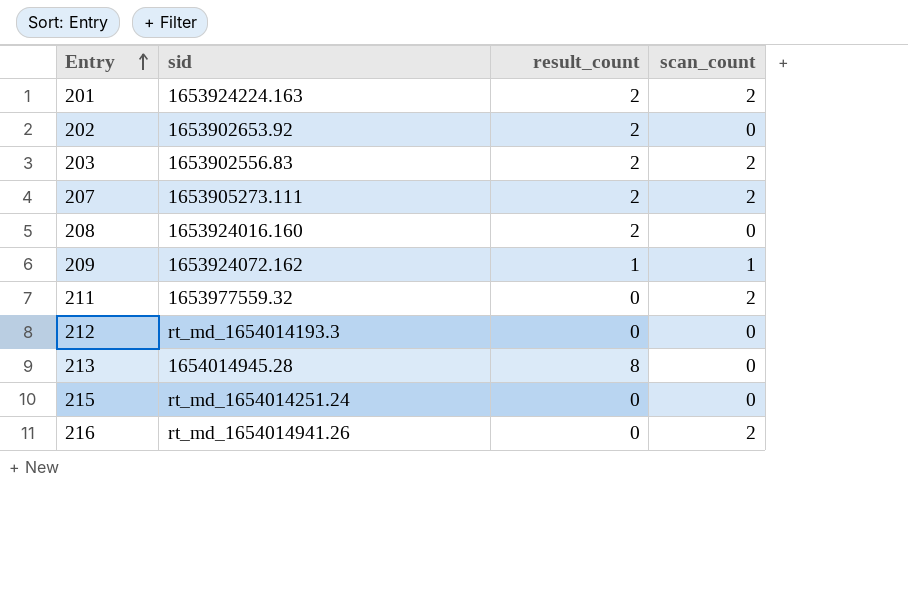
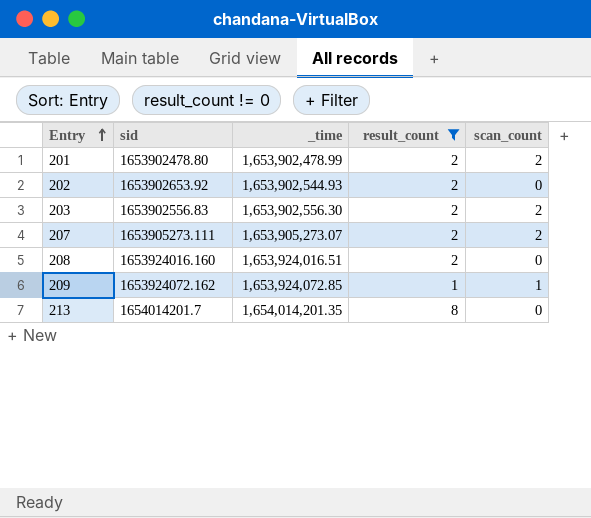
filter: none -> result_count != 0
column _time | position: none -> 3
201 | sid: 1653924224.163 -> 1653902478.80
213 | sid: 1654014945.28 -> 1654014201.7

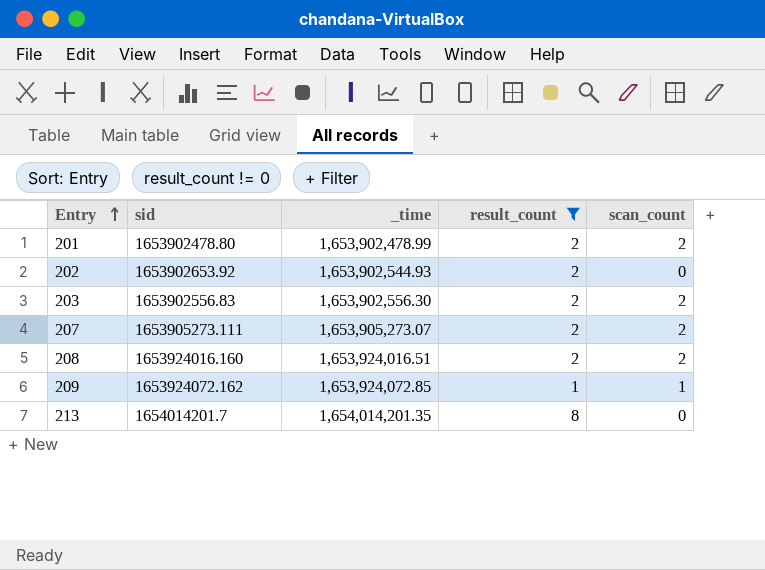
208 | scan_count: 0 -> 2

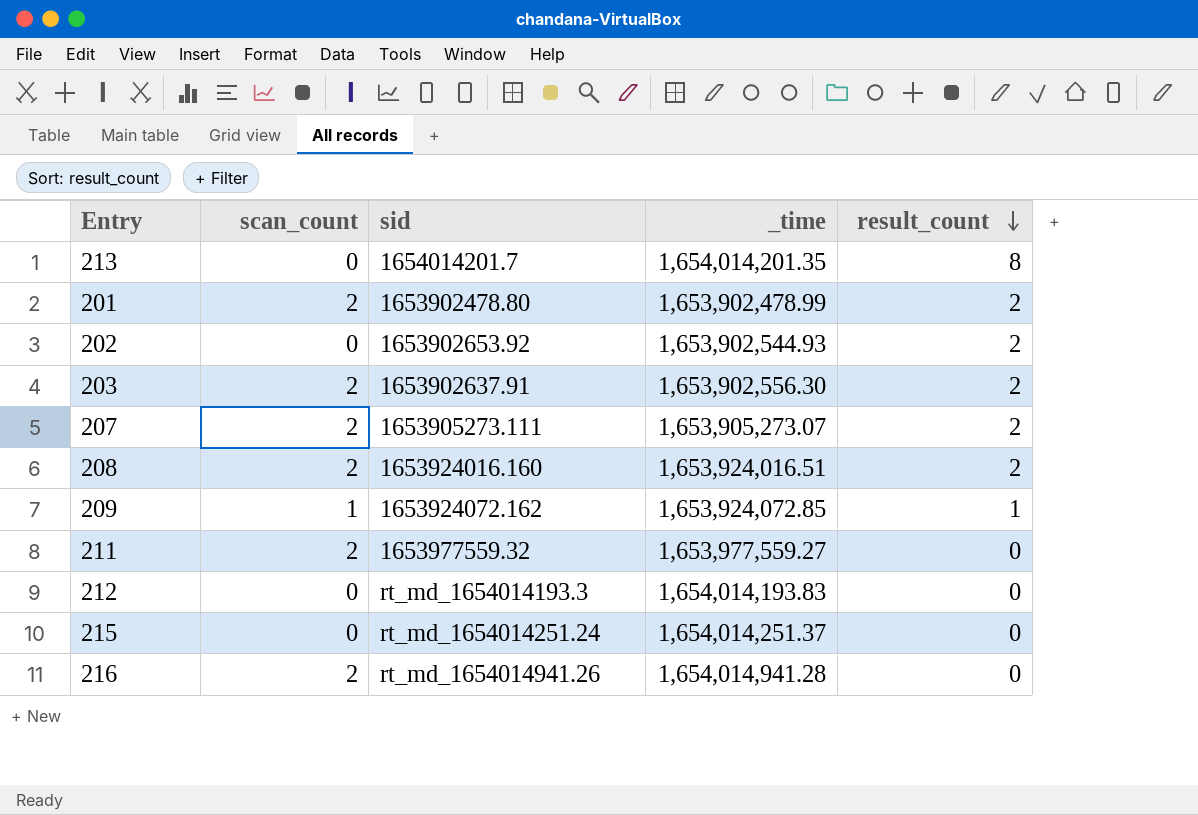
filter: result_count != 0 -> none
row order: Entry ascending -> result_count descending
column scan_count | position: 5 -> 2
203 | sid: 1653902556.83 -> 1653902637.91

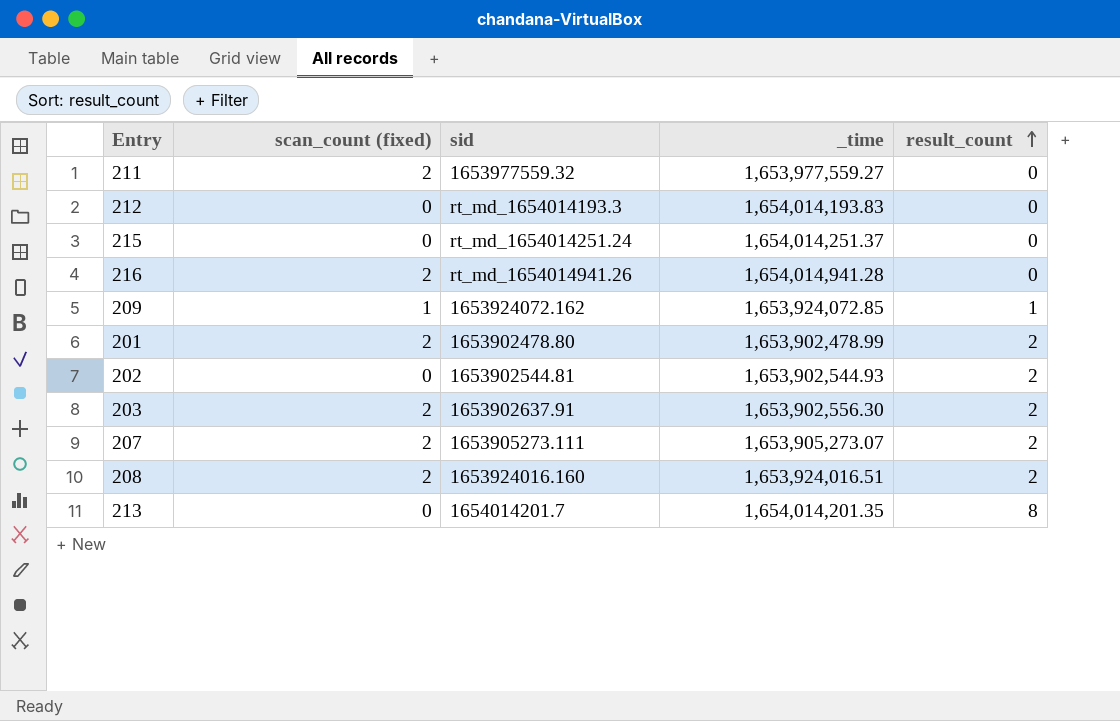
row order: result_count descending -> result_count ascending
column name: scan_count -> scan_count (fixed)
202 | sid: 1653902653.92 -> 1653902544.81

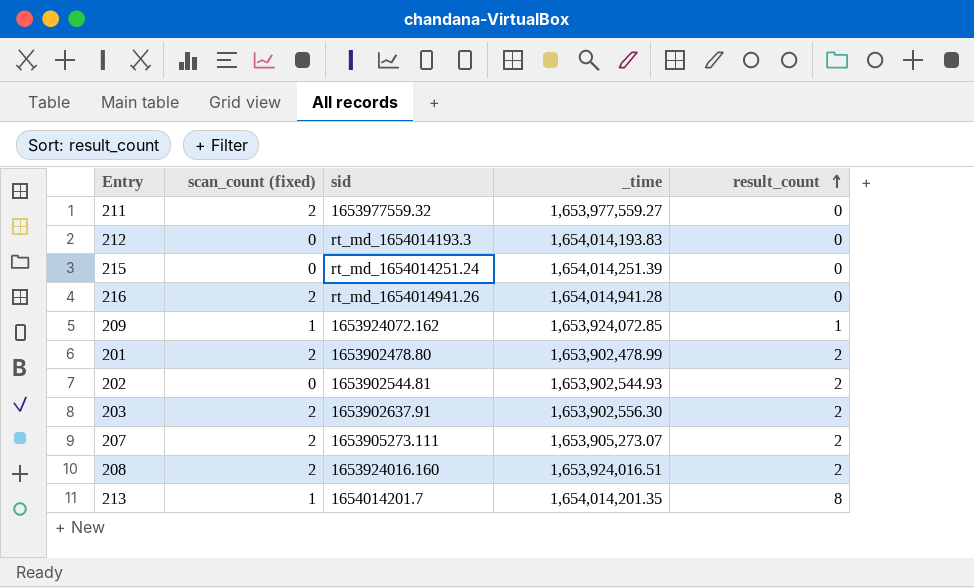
215 | _time: 1,654,014,251.37 -> 1,654,014,251.39
213 | scan_count (fixed): 0 -> 1

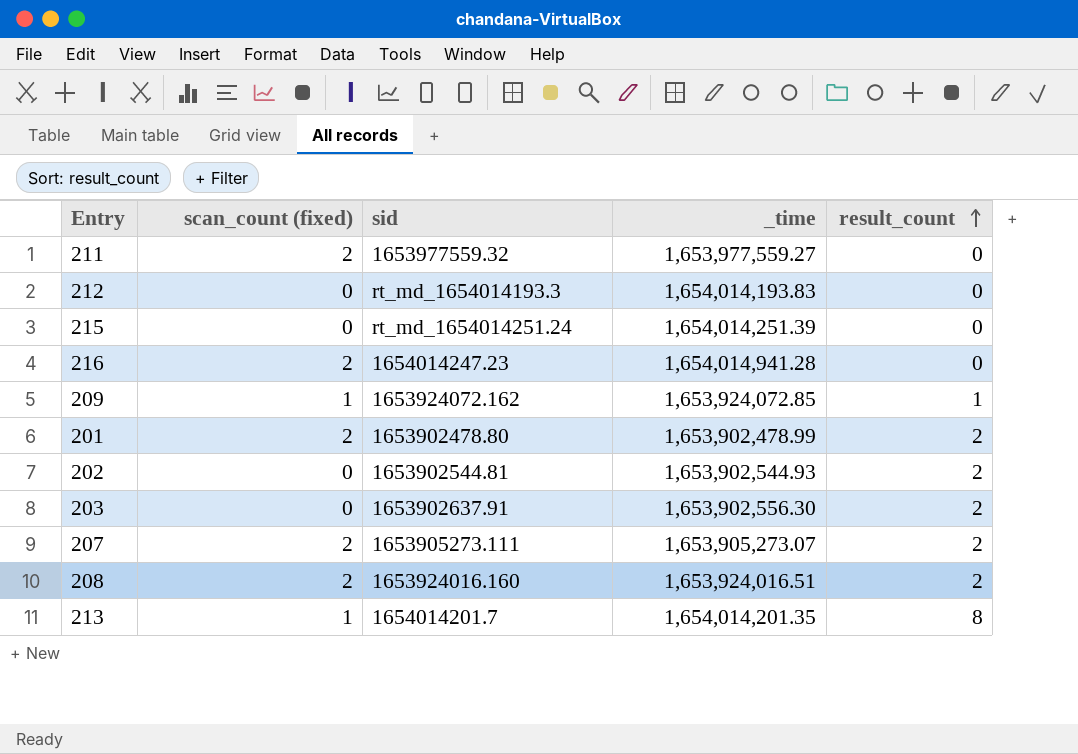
216 | sid: rt_md_1654014941.26 -> 1654014247.23
203 | scan_count (fixed): 2 -> 0

